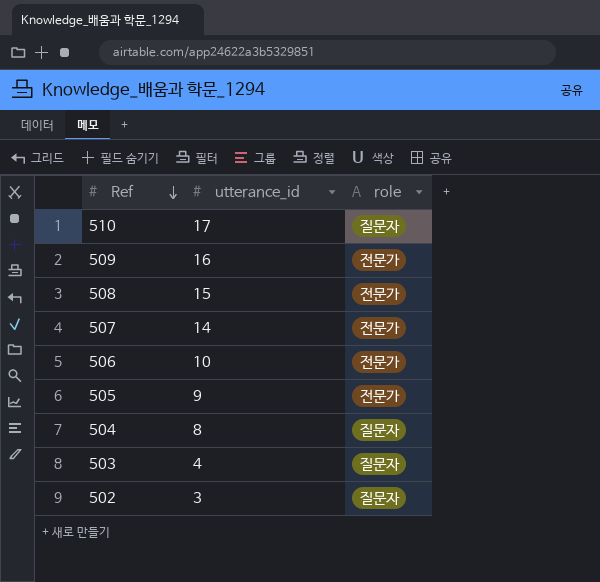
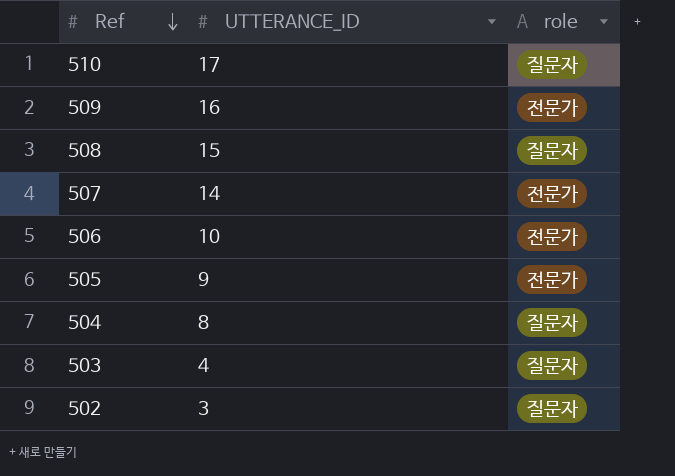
column name: utterance_id -> UTTERANCE_ID
508 | role: 전문가 -> 질문자

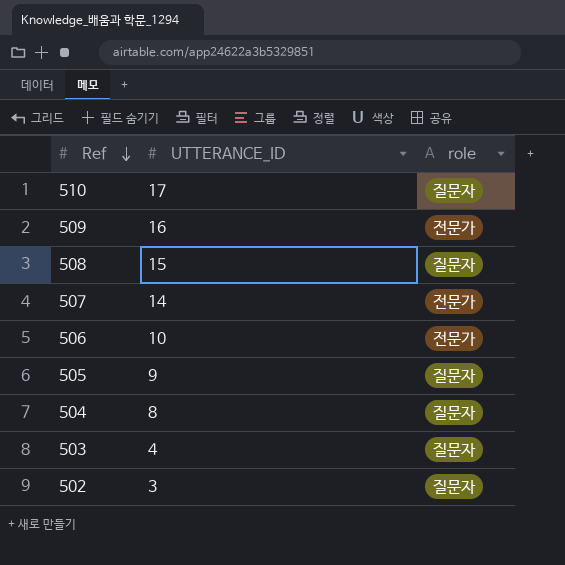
505 | role: 전문가 -> 질문자

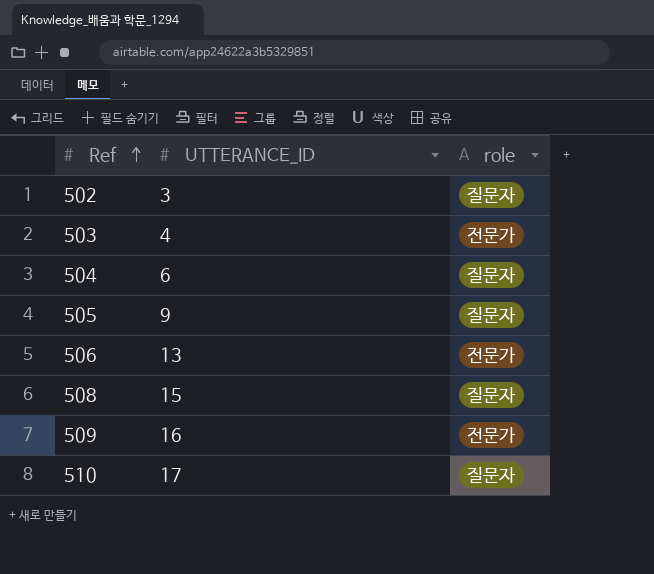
row order: Ref descending -> Ref ascending
row 507: 14 | 전문가 -> none
503 | role: 질문자 -> 전문가
504 | UTTERANCE_ID: 8 -> 6
506 | UTTERANCE_ID: 10 -> 13

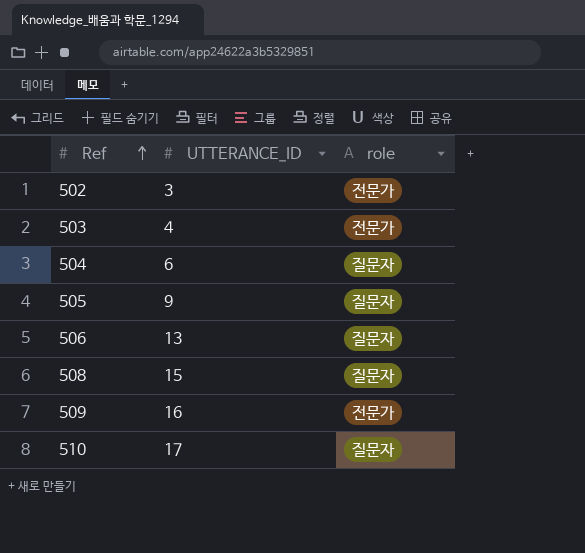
502 | role: 질문자 -> 전문가
506 | role: 전문가 -> 질문자

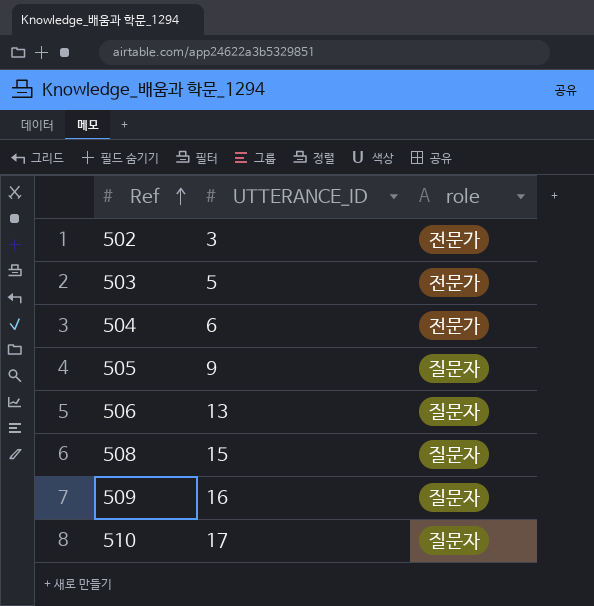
503 | UTTERANCE_ID: 4 -> 5
504 | role: 질문자 -> 전문가
509 | role: 전문가 -> 질문자

